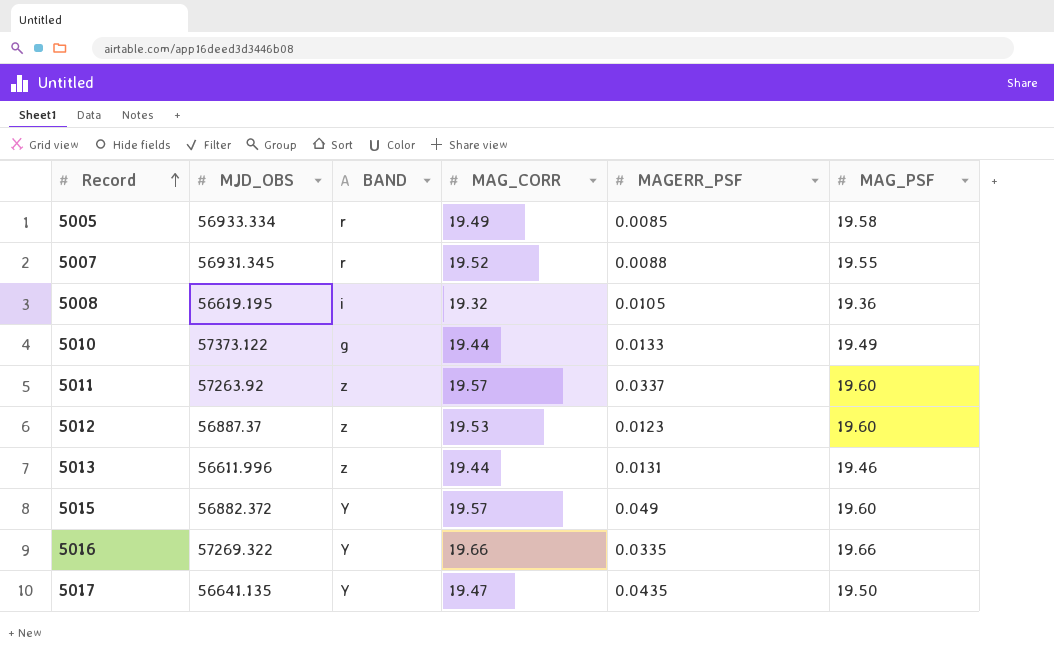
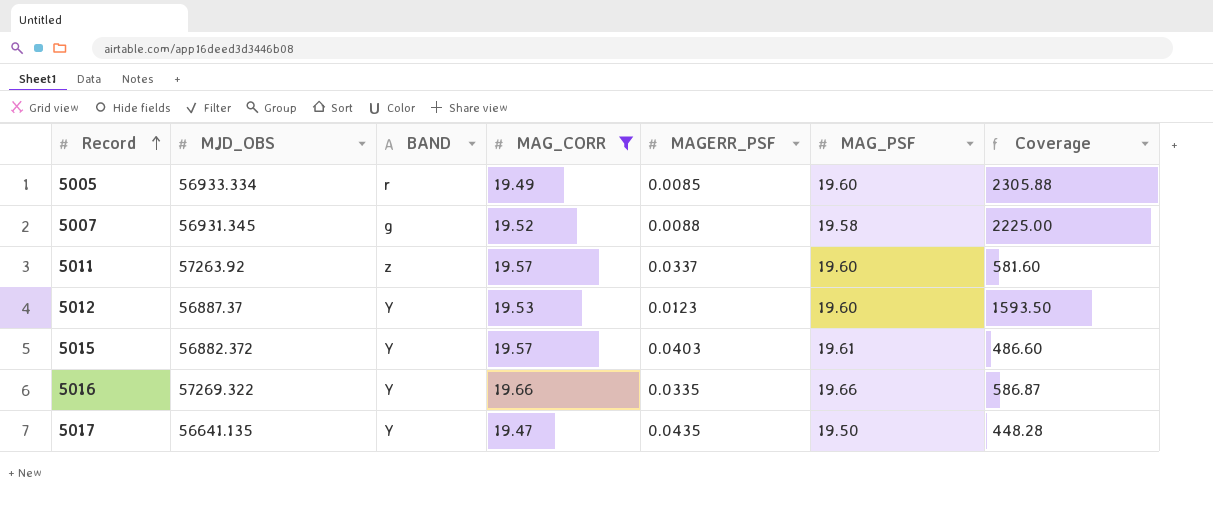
filter: none -> MAG_CORR >= 19.47
column Coverage | formula: none -> [MAG_PSF] / [MAGERR_PSF]
5005 | MAG_PSF: 19.58 -> 19.60
5007 | BAND: r -> g
5007 | MAG_PSF: 19.55 -> 19.58
5012 | BAND: z -> Y
5015 | MAGERR_PSF: 0.049 -> 0.0403
5015 | MAG_PSF: 19.60 -> 19.61

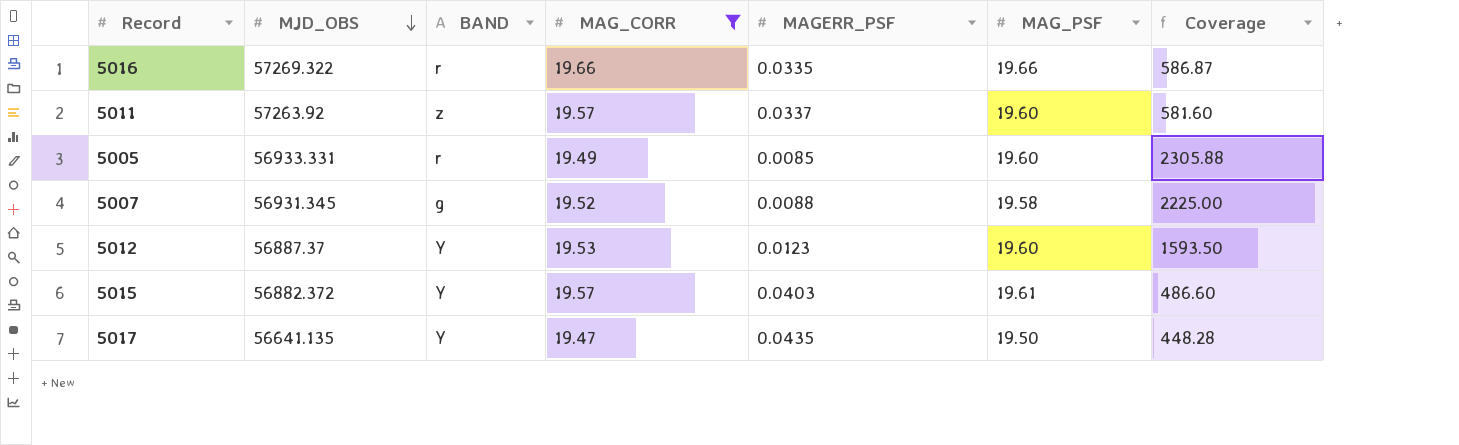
row order: Record ascending -> MJD_OBS descending
5016 | BAND: Y -> r
5005 | MJD_OBS: 56933.334 -> 56933.331

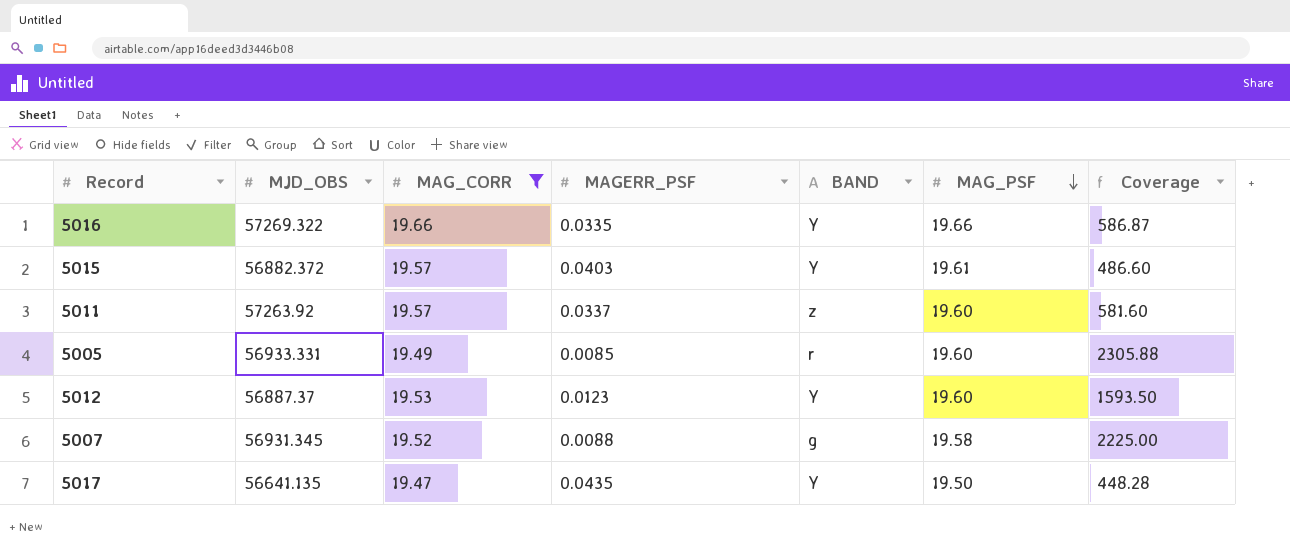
row order: MJD_OBS descending -> MAG_PSF descending
column BAND | position: 3 -> 5
5016 | BAND: r -> Y

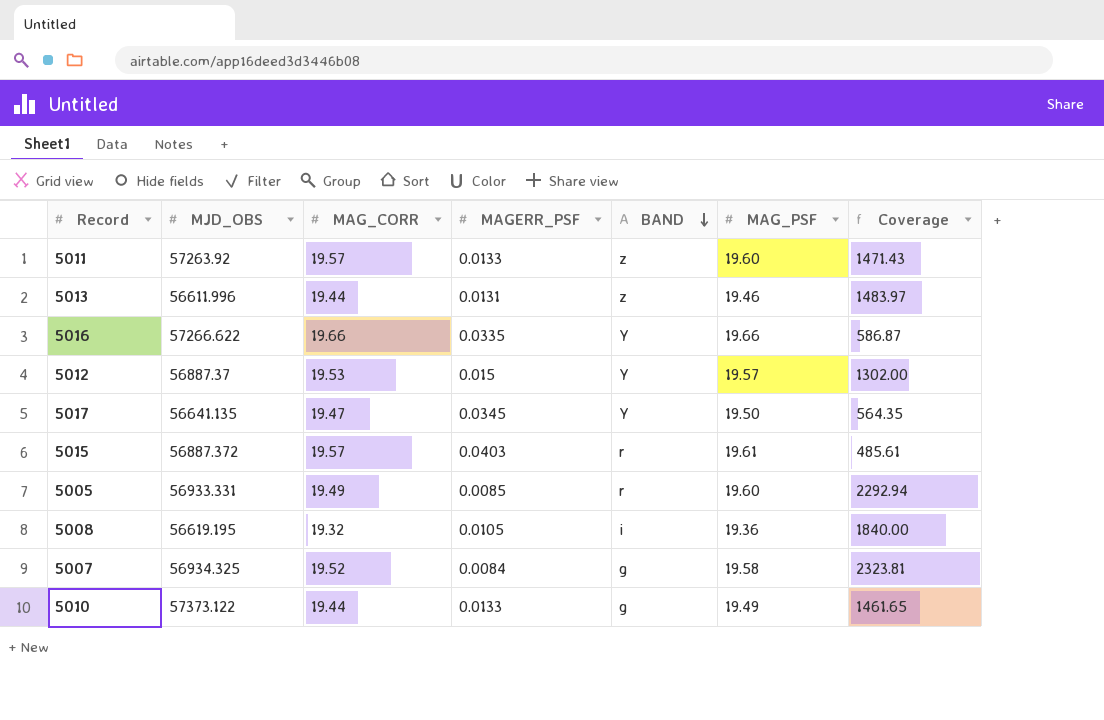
filter: MAG_CORR >= 19.47 -> none
row order: MAG_PSF descending -> BAND descending
column Coverage | formula: [MAG_PSF] / [MAGERR_PSF] -> [MAG_CORR] / [MAGERR_PSF]
5011 | MAGERR_PSF: 0.0337 -> 0.0133
5016 | MJD_OBS: 57269.322 -> 57266.622
5012 | MAGERR_PSF: 0.0123 -> 0.015
5012 | MAG_PSF: 19.60 -> 19.57
5017 | MAGERR_PSF: 0.0435 -> 0.0345
5015 | MJD_OBS: 56882.372 -> 56887.372
5015 | BAND: Y -> r
5007 | MJD_OBS: 56931.345 -> 56934.325
5007 | MAGERR_PSF: 0.0088 -> 0.0084

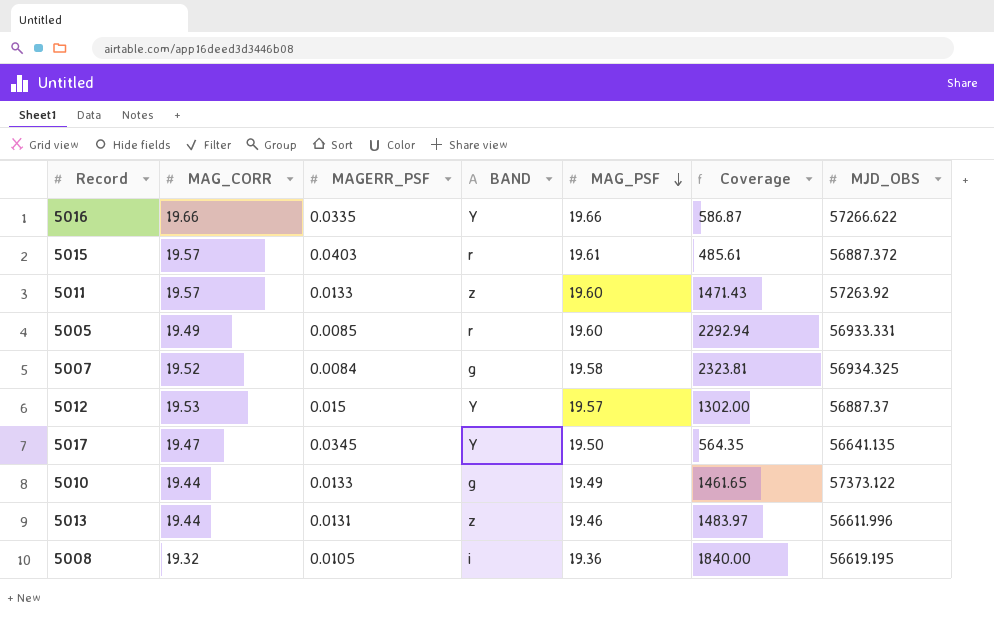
row order: BAND descending -> MAG_PSF descending
column MJD_OBS | position: 2 -> 7

